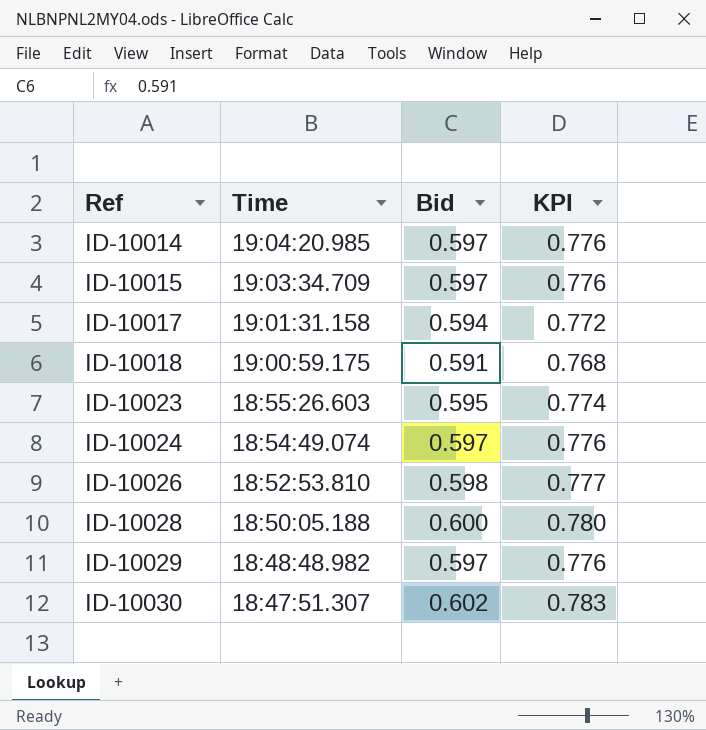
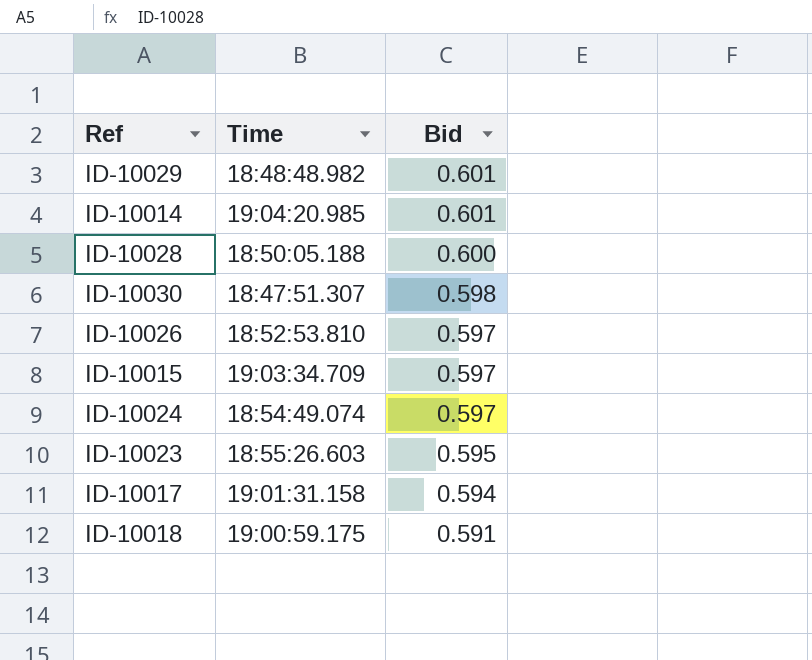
row order: Ref ascending -> Bid descending
column KPI | formula: [Bid] * 1.3 -> none
ID-10029 | Bid: 0.597 -> 0.601
ID-10014 | Bid: 0.597 -> 0.601
ID-10030 | Bid: 0.602 -> 0.598
ID-10026 | Bid: 0.598 -> 0.597

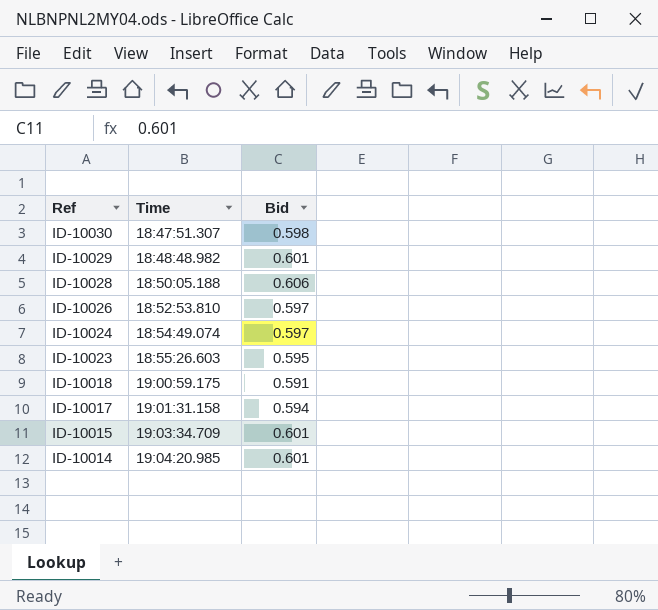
row order: Bid descending -> Ref descending
ID-10028 | Bid: 0.600 -> 0.606
ID-10015 | Bid: 0.597 -> 0.601

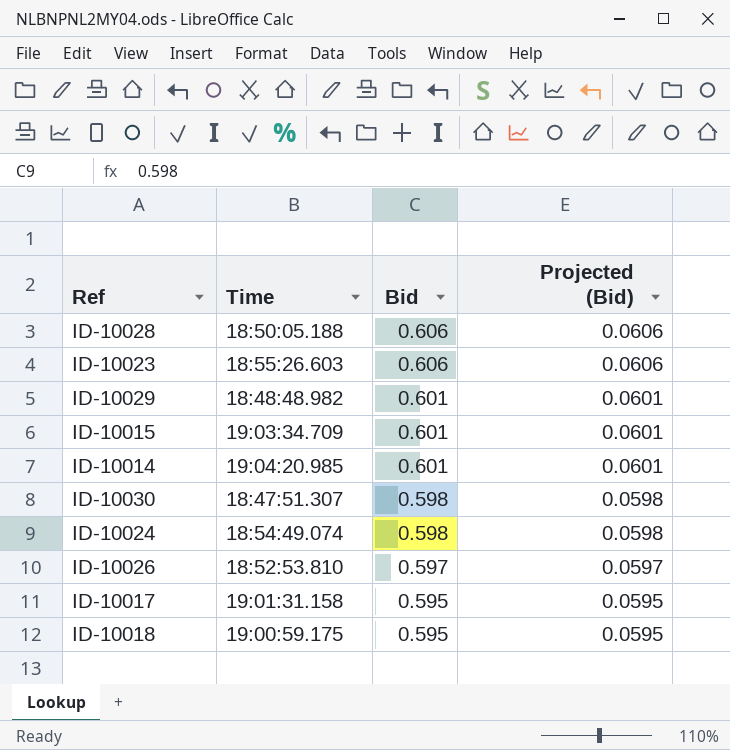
row order: Ref descending -> Bid descending
column Projected (Bid) | formula: none -> [Bid] * 0.1
ID-10023 | Bid: 0.595 -> 0.606
ID-10024 | Bid: 0.597 -> 0.598
ID-10017 | Bid: 0.594 -> 0.595
ID-10018 | Bid: 0.591 -> 0.595

